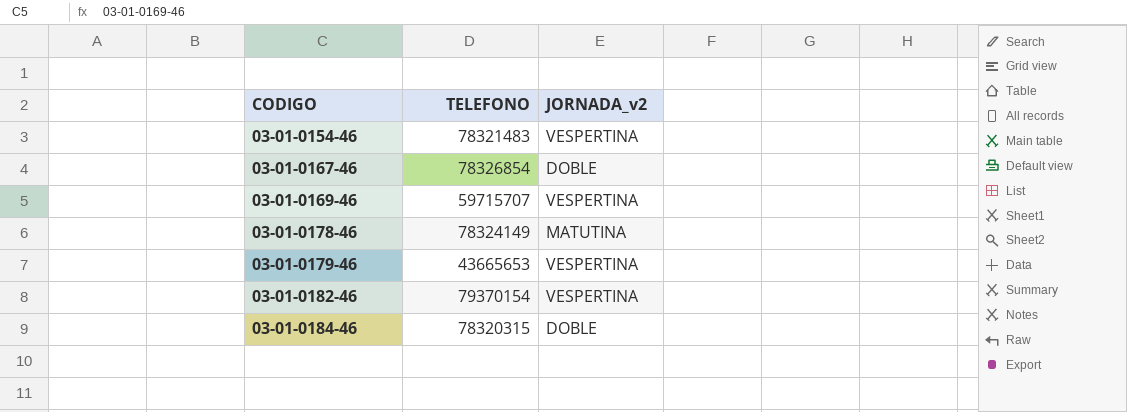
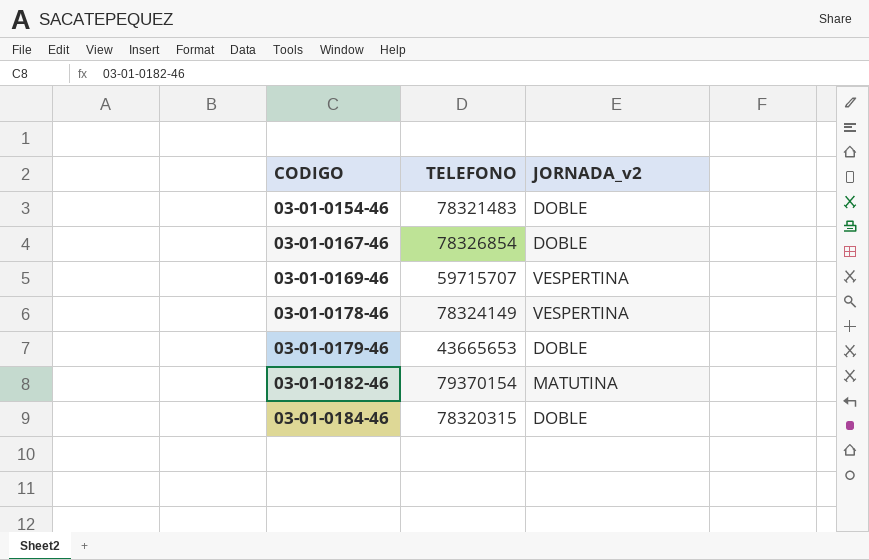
03-01-0154-46 | JORNADA_v2: VESPERTINA -> DOBLE
03-01-0178-46 | JORNADA_v2: MATUTINA -> VESPERTINA
03-01-0179-46 | JORNADA_v2: VESPERTINA -> DOBLE
03-01-0182-46 | JORNADA_v2: VESPERTINA -> MATUTINA

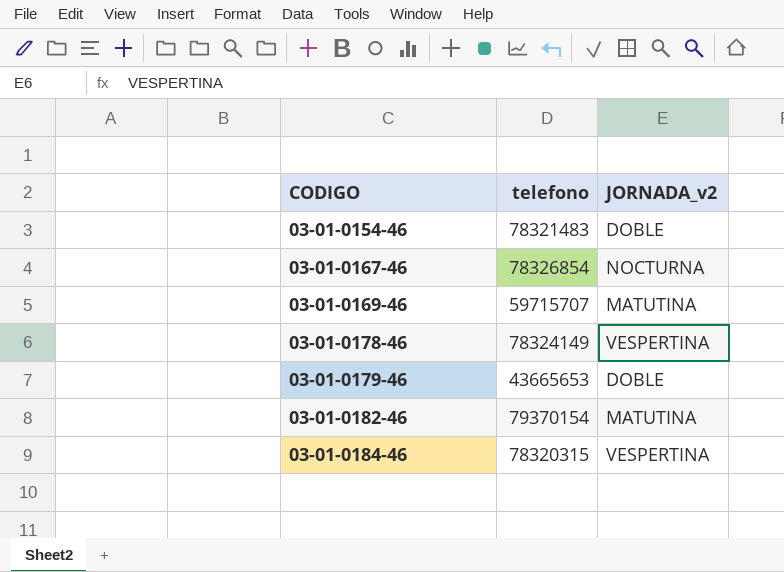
column name: TELEFONO -> telefono
03-01-0167-46 | JORNADA_v2: DOBLE -> NOCTURNA
03-01-0169-46 | JORNADA_v2: VESPERTINA -> MATUTINA
03-01-0184-46 | JORNADA_v2: DOBLE -> VESPERTINA

